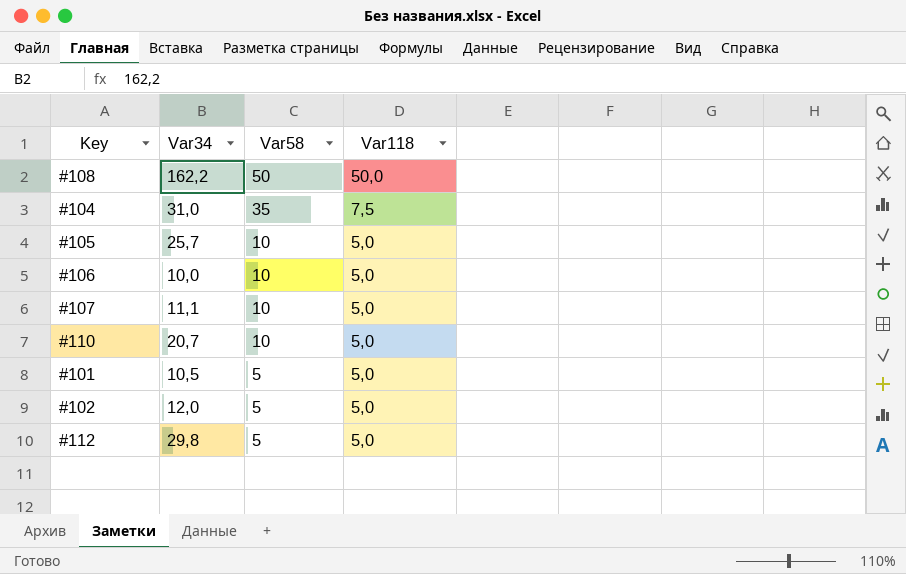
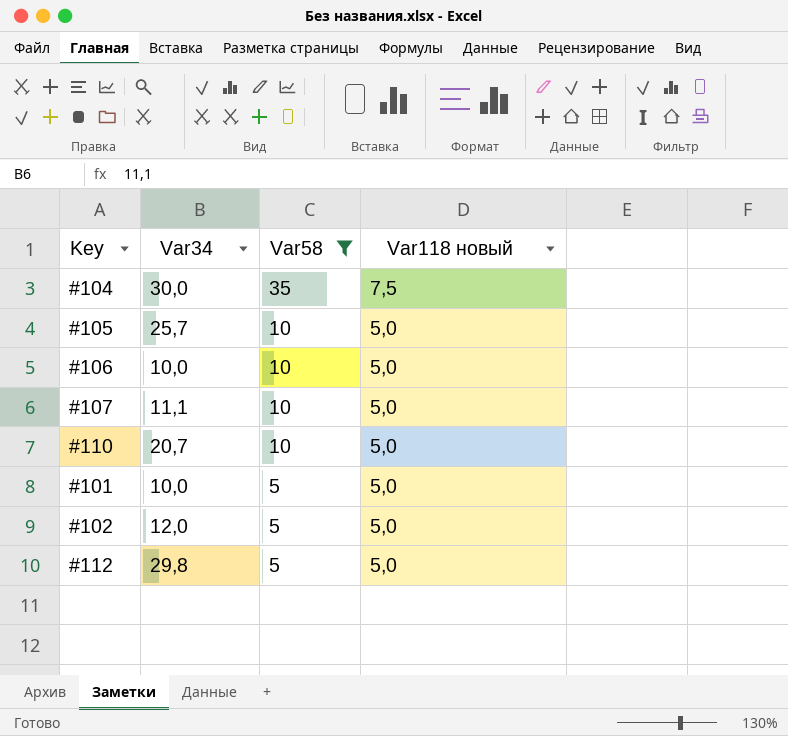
filter: none -> Var58 != 50
column name: Var118 -> Var118 новый
#104 | Var34: 31,0 -> 30,0
#101 | Var34: 10,5 -> 10,0

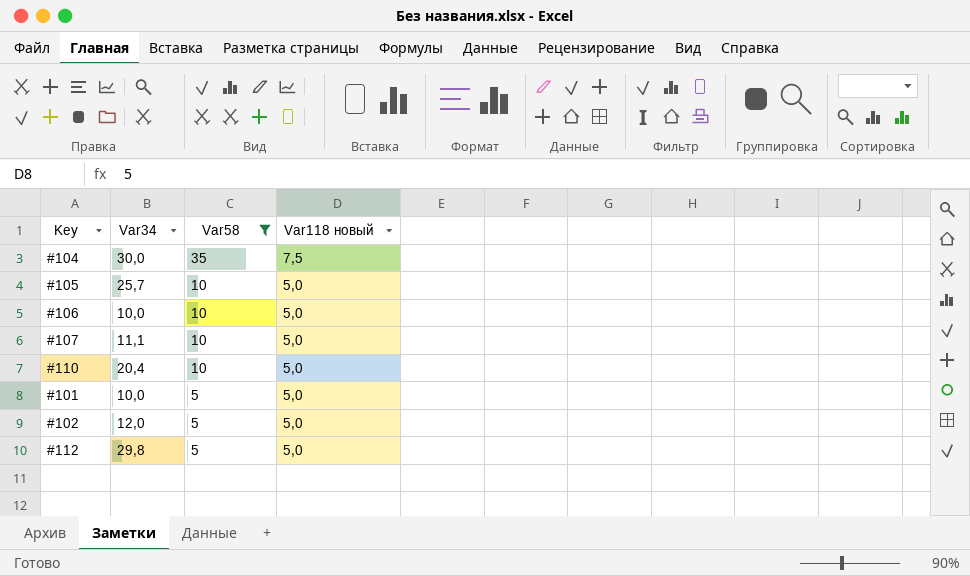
#110 | Var34: 20,7 -> 20,4

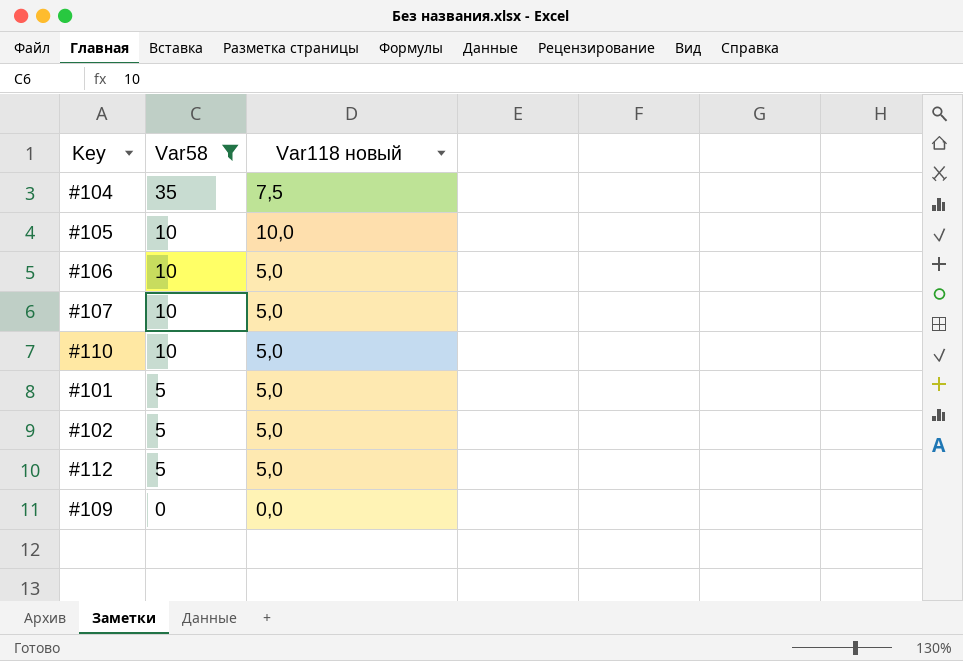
column Var34 | position: 2 -> none
#105 | Var118 новый: 5,0 -> 10,0
row #109: none -> 0 | 0,0

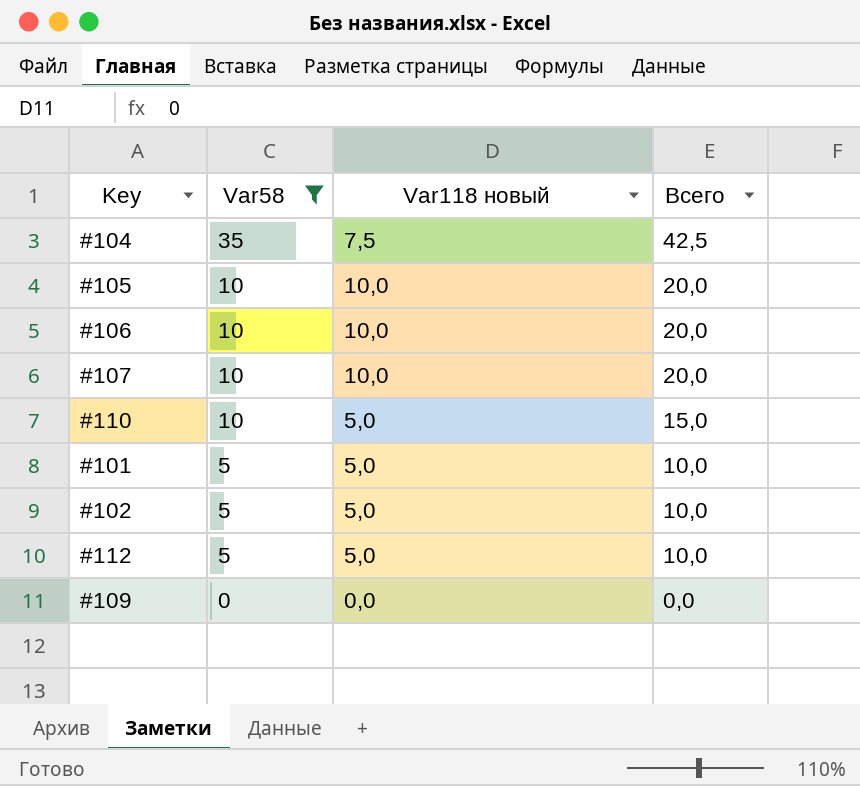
column Всего | formula: none -> [Var58] + [Var118 новый]
#106 | Var118 новый: 5,0 -> 10,0
#107 | Var118 новый: 5,0 -> 10,0

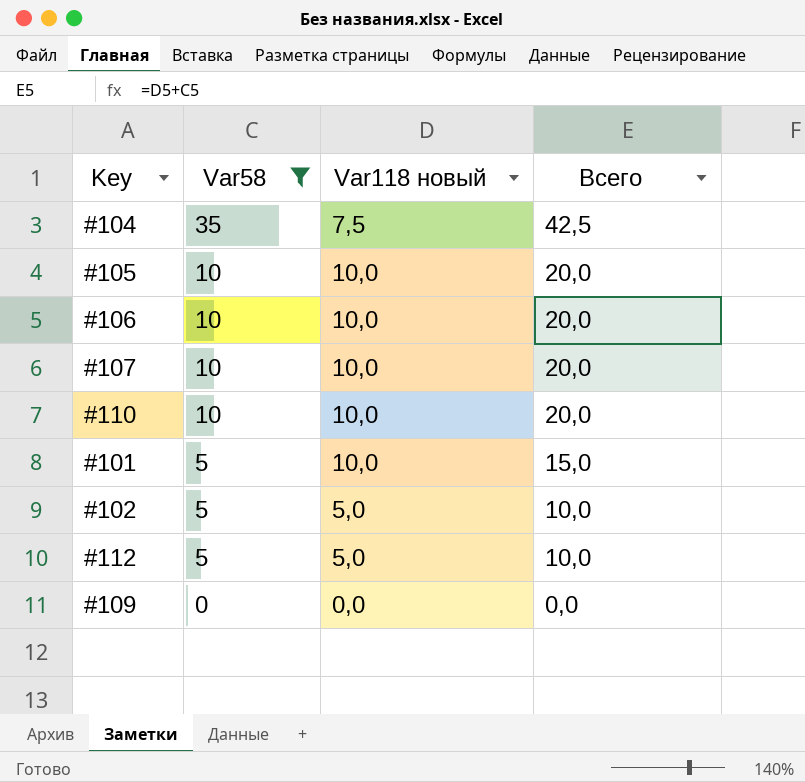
#110 | Var118 новый: 5,0 -> 10,0
#110 | Всего: 15,0 -> 20,0
#101 | Var118 новый: 5,0 -> 10,0
#101 | Всего: 10,0 -> 15,0

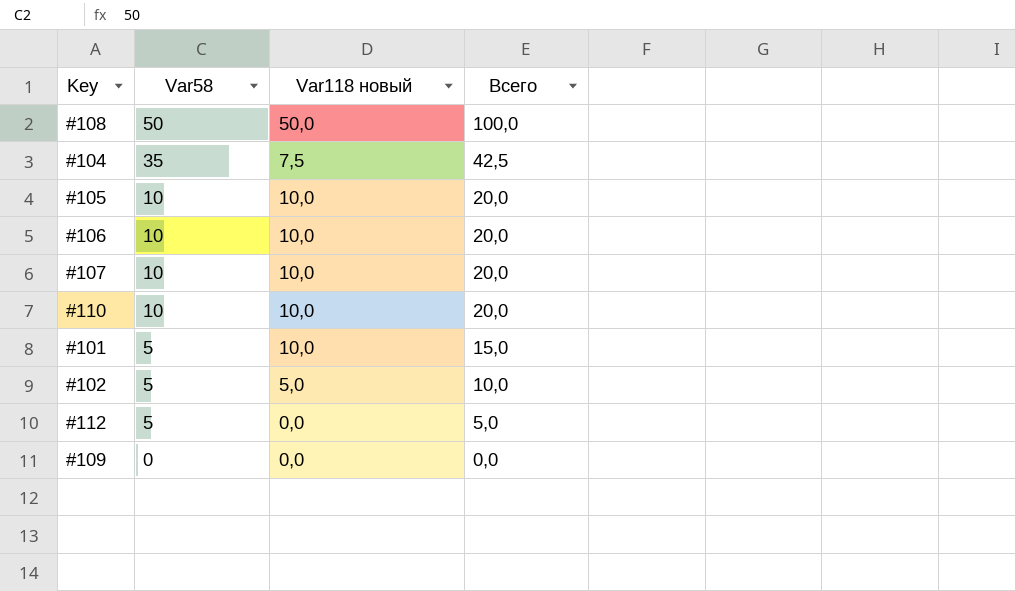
filter: Var58 != 50 -> none
#112 | Var118 новый: 5,0 -> 0,0
#112 | Всего: 10,0 -> 5,0

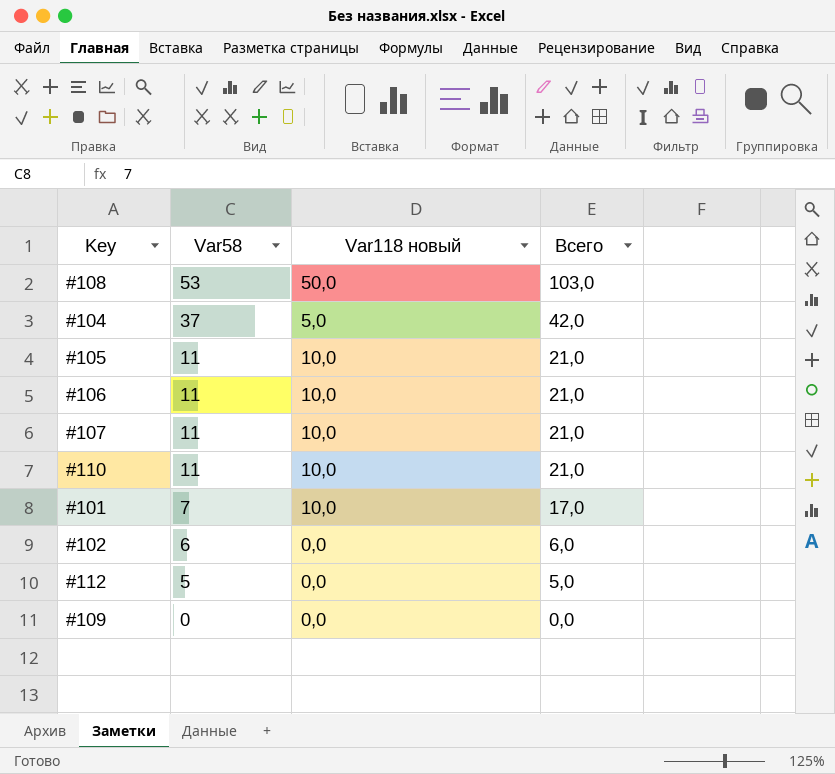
#108 | Var58: 50 -> 53
#108 | Всего: 100,0 -> 103,0
#104 | Var58: 35 -> 37
#104 | Var118 новый: 7,5 -> 5,0
#104 | Всего: 42,5 -> 42,0
#105 | Var58: 10 -> 11
#105 | Всего: 20,0 -> 21,0
#106 | Var58: 10 -> 11
#106 | Всего: 20,0 -> 21,0
#107 | Var58: 10 -> 11
#107 | Всего: 20,0 -> 21,0
#110 | Var58: 10 -> 11
#110 | Всего: 20,0 -> 21,0
#101 | Var58: 5 -> 7
#101 | Всего: 15,0 -> 17,0
#102 | Var58: 5 -> 6
#102 | Var118 новый: 5,0 -> 0,0
#102 | Всего: 10,0 -> 6,0

